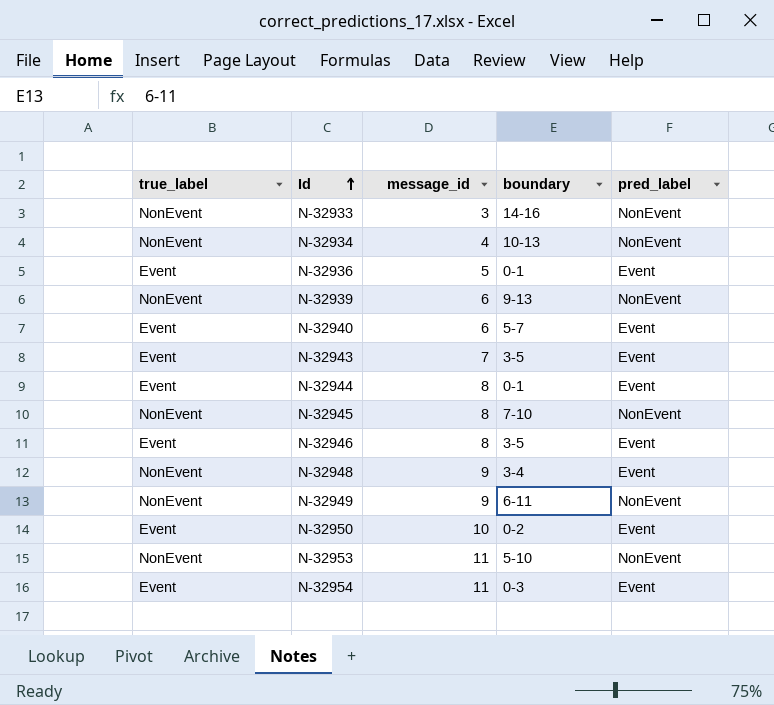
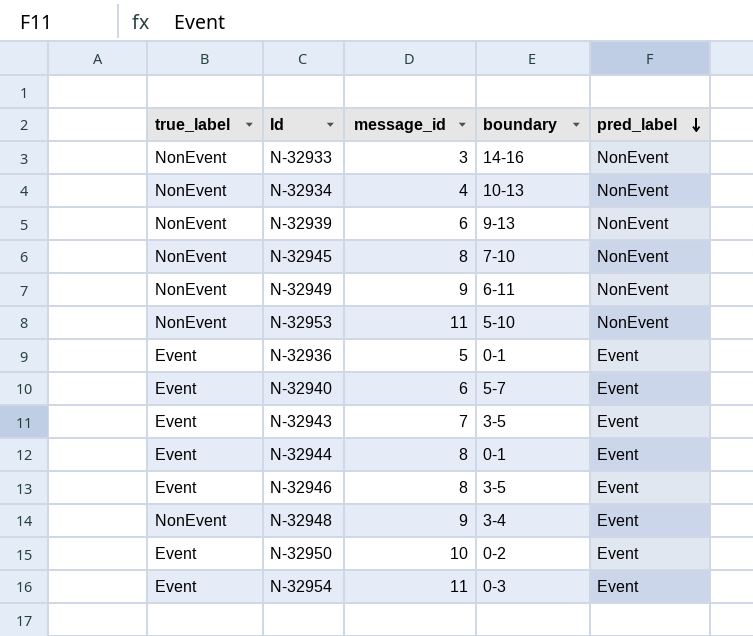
row order: Id ascending -> pred_label descending

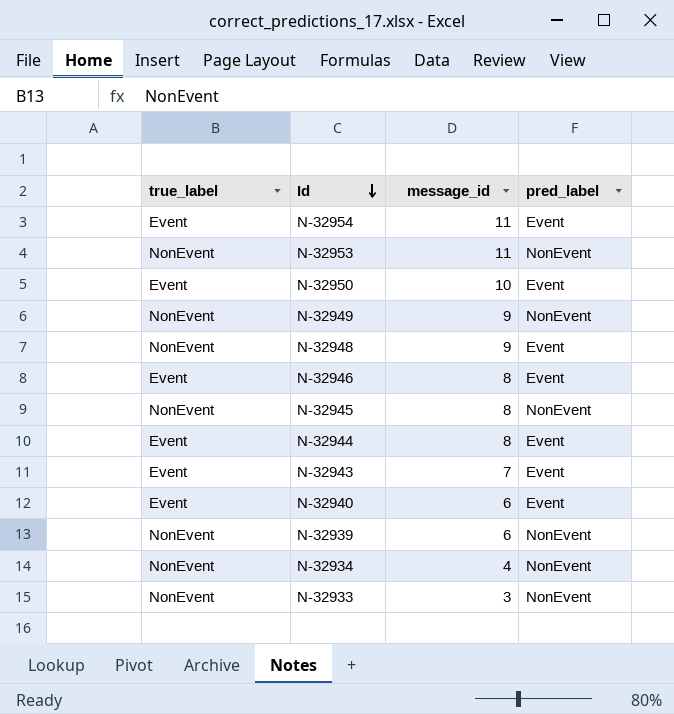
row order: pred_label descending -> Id descending
column boundary | position: 4 -> none
row N-32936: Event | 5 | 0-1 | Event -> none

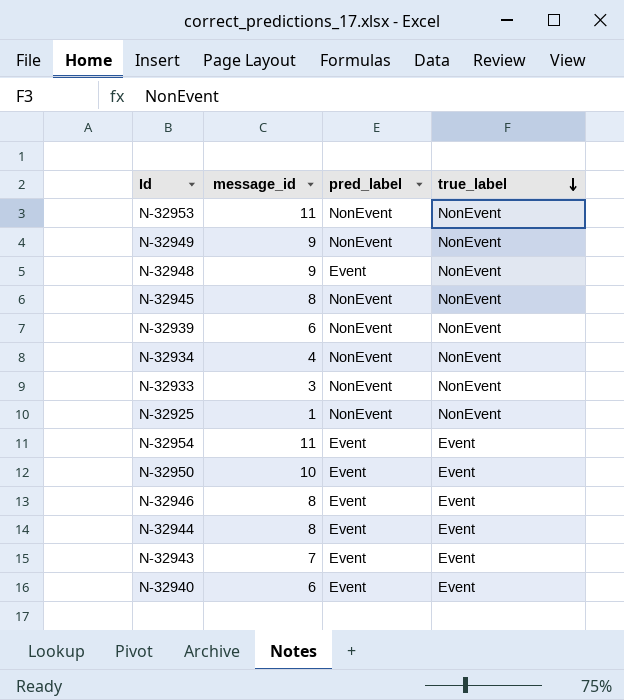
row order: Id descending -> true_label descending
column true_label | position: 1 -> 4
row N-32925: none -> 1 | NonEvent | NonEvent

